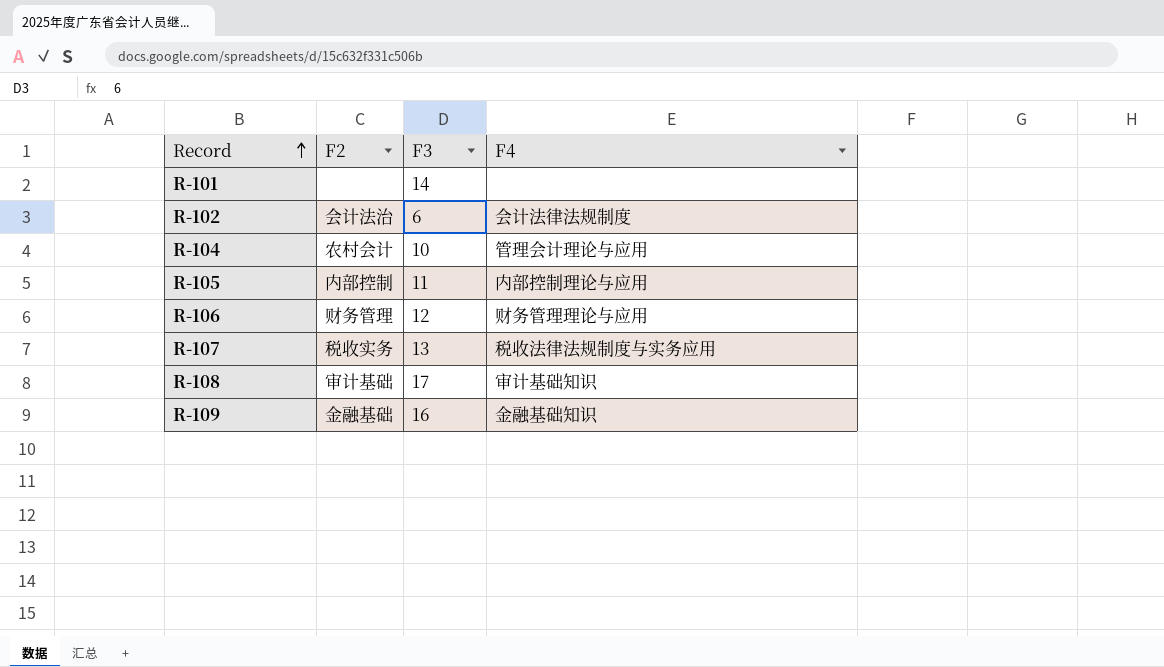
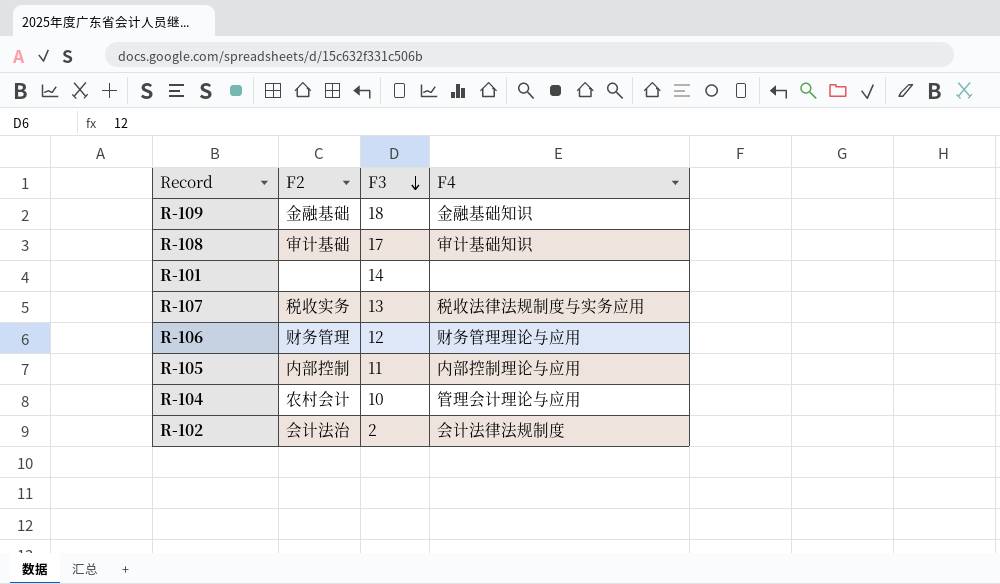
row order: Record ascending -> F3 descending
R-109 | F3: 16 -> 18
R-102 | F3: 6 -> 2

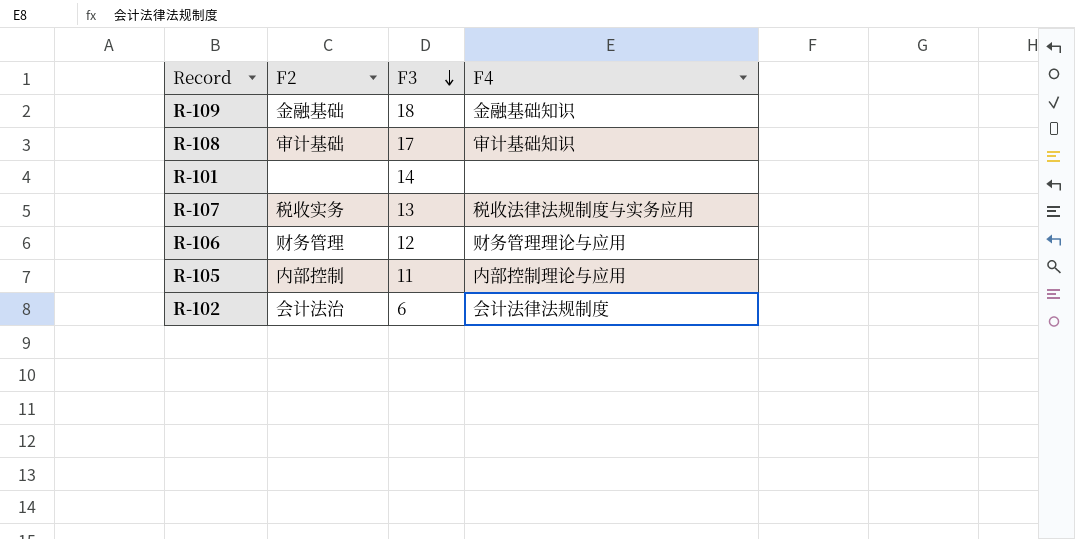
row R-104: 农村会计 | 10 | 管理会计理论与应用 -> none
R-102 | F3: 2 -> 6

